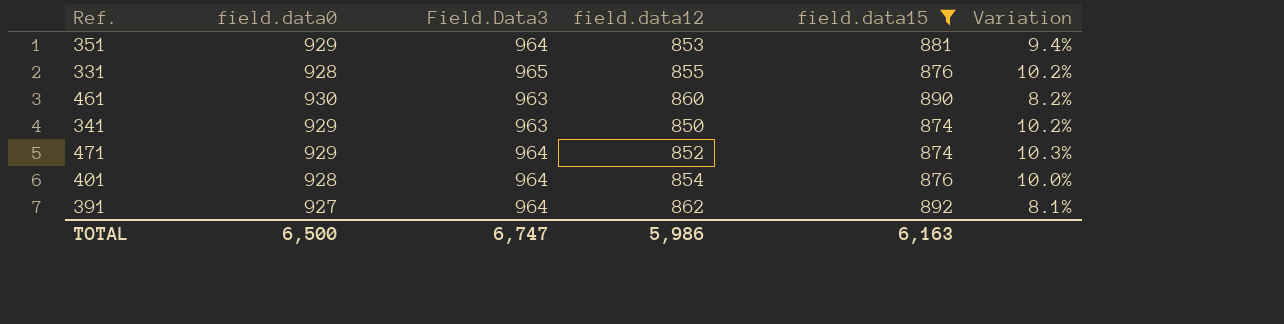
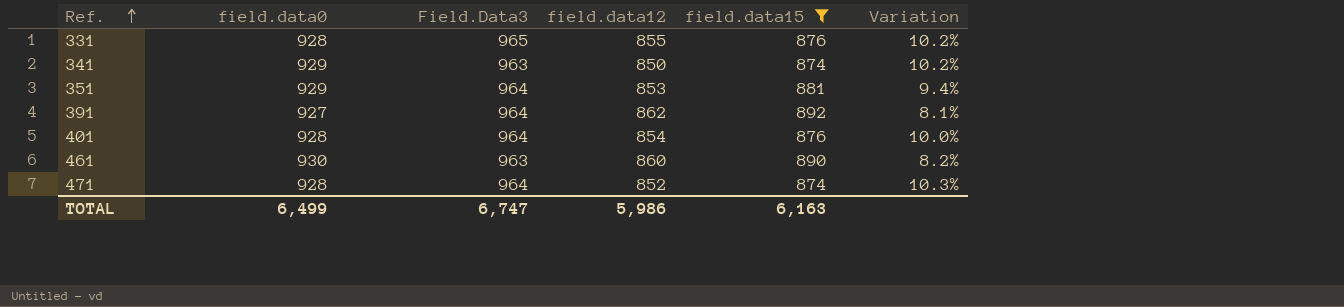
row order: none -> Ref. ascending
471 | field.data0: 929 -> 928
TOTAL | field.data0: 6,500 -> 6,499

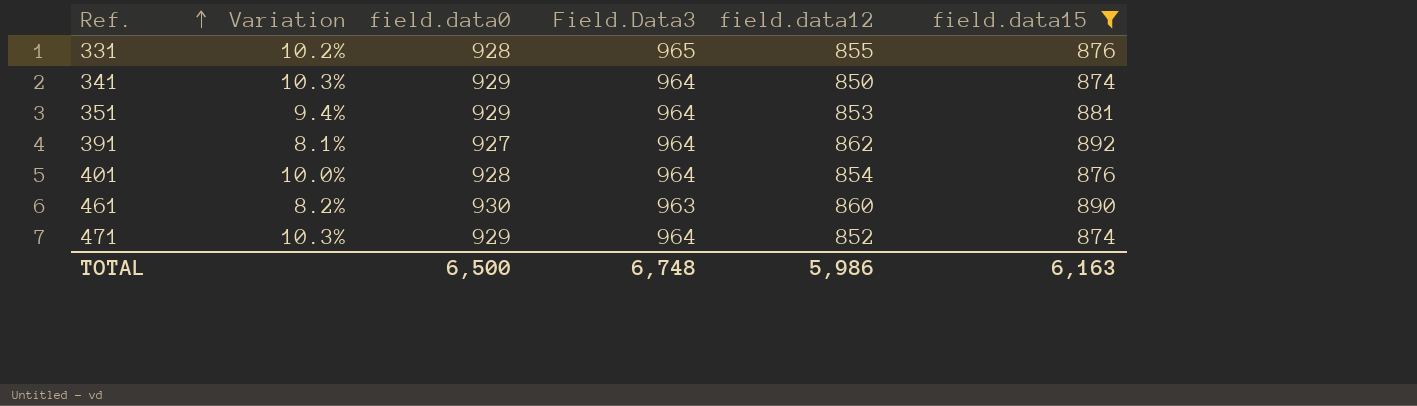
column Variation | position: 6 -> 2
341 | Variation: 10.2% -> 10.3%
341 | Field.Data3: 963 -> 964
471 | field.data0: 928 -> 929
TOTAL | field.data0: 6,499 -> 6,500
TOTAL | Field.Data3: 6,747 -> 6,748

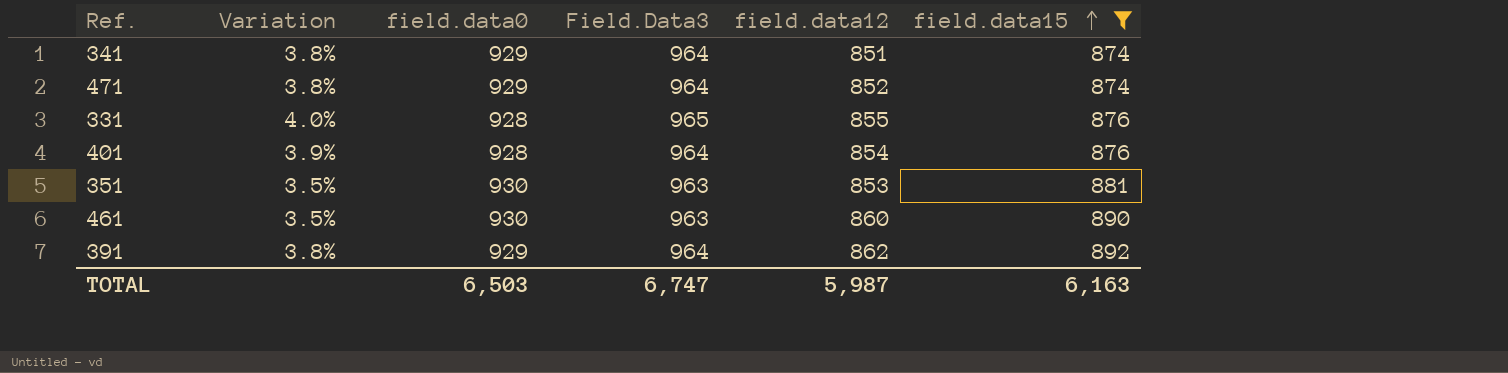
row order: Ref. ascending -> field.data15 ascending
column Variation | formula: ([Field.Data3] - [field.data15]) / [field.data15] -> ([Field.Data3] - [field.data0]) / [field.data0]
341 | field.data12: 850 -> 851
351 | field.data0: 929 -> 930
351 | Field.Data3: 964 -> 963
391 | field.data0: 927 -> 929
TOTAL | field.data0: 6,500 -> 6,503
TOTAL | Field.Data3: 6,748 -> 6,747
TOTAL | field.data12: 5,986 -> 5,987

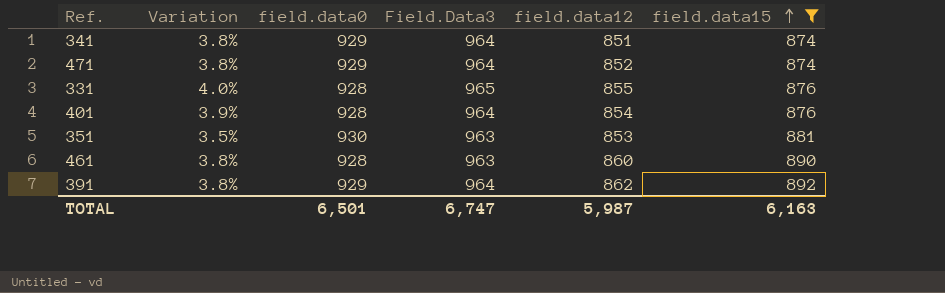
461 | Variation: 3.5% -> 3.8%
461 | field.data0: 930 -> 928
TOTAL | field.data0: 6,503 -> 6,501

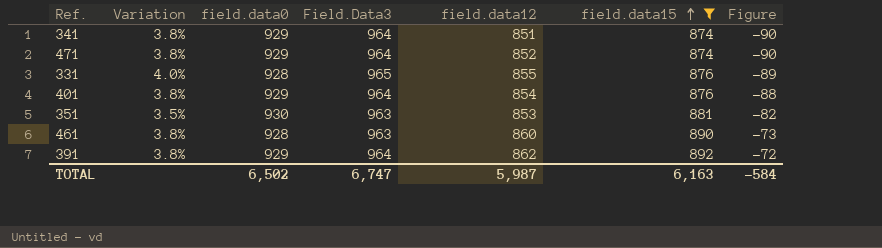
column Figure | formula: none -> [field.data15] - [Field.Data3]
401 | Variation: 3.9% -> 3.8%
401 | field.data0: 928 -> 929
TOTAL | field.data0: 6,501 -> 6,502

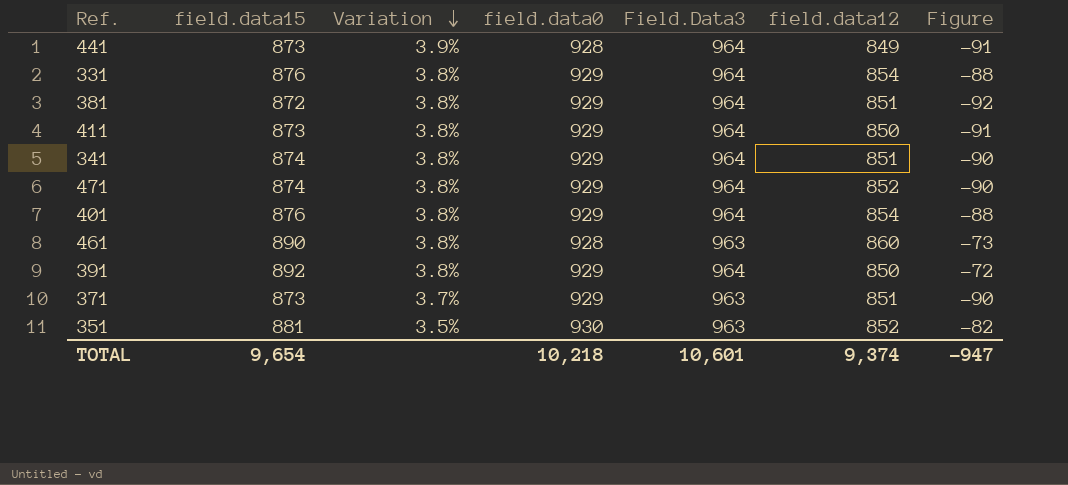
filter: field.data15 >= 874 -> none
row order: field.data15 ascending -> Variation descending
column field.data15 | position: 6 -> 2
331 | Variation: 4.0% -> 3.8%
331 | field.data0: 928 -> 929
331 | Field.Data3: 965 -> 964
331 | field.data12: 855 -> 854
331 | Figure: -89 -> -88
391 | field.data12: 862 -> 850
351 | field.data12: 853 -> 852
TOTAL | field.data15: 6,163 -> 9,654
TOTAL | field.data0: 6,502 -> 10,218
TOTAL | Field.Data3: 6,747 -> 10,601
TOTAL | field.data12: 5,987 -> 9,374
TOTAL | Figure: -584 -> -947

